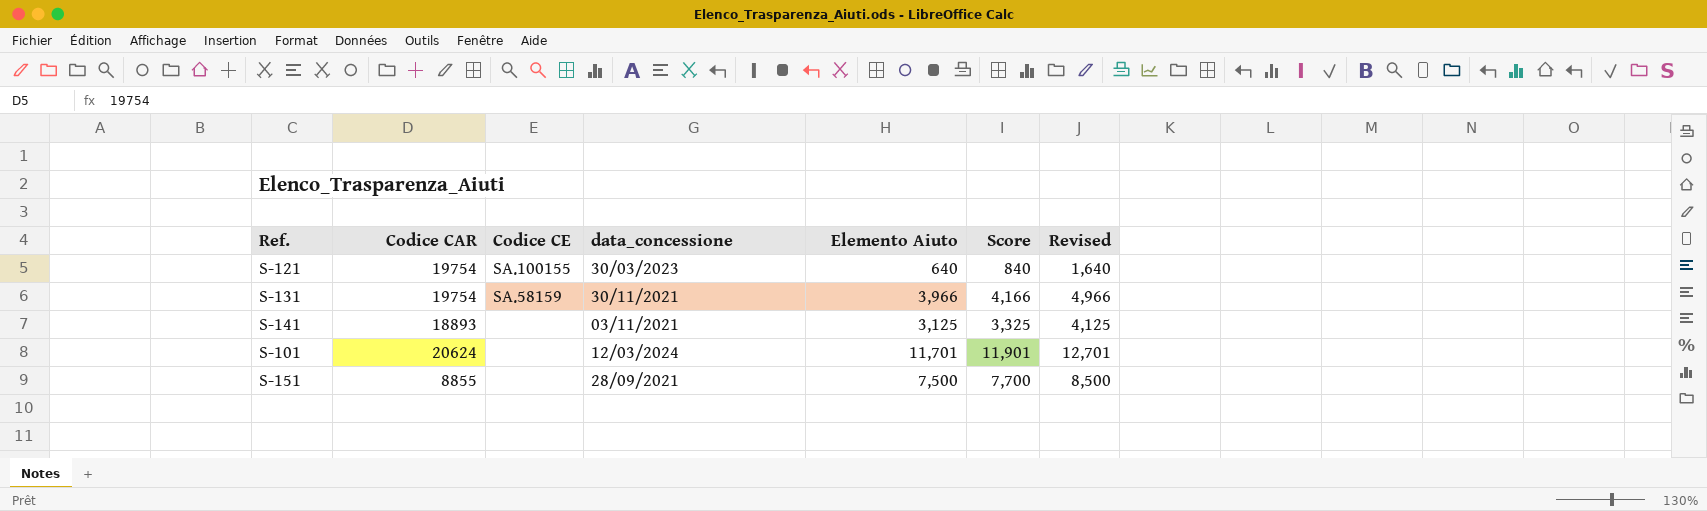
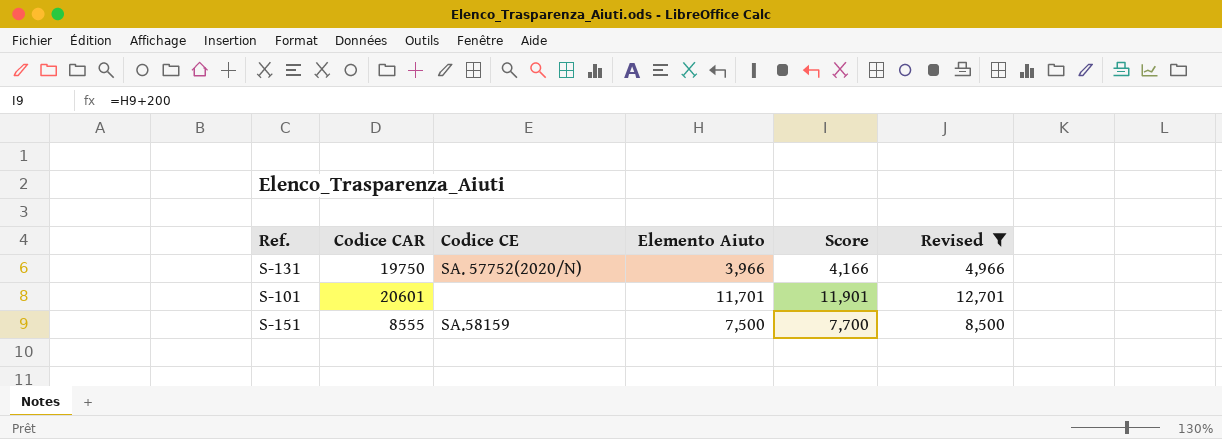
filter: none -> Revised >= 4,966
column data_concessione | position: 4 -> none
S-131 | Codice CAR: 19754 -> 19750
S-131 | Codice CE: SA.58159 -> SA. 57752(2020/N)
S-101 | Codice CAR: 20624 -> 20601
S-151 | Codice CAR: 8855 -> 8555
S-151 | Codice CE: none -> SA.58159

